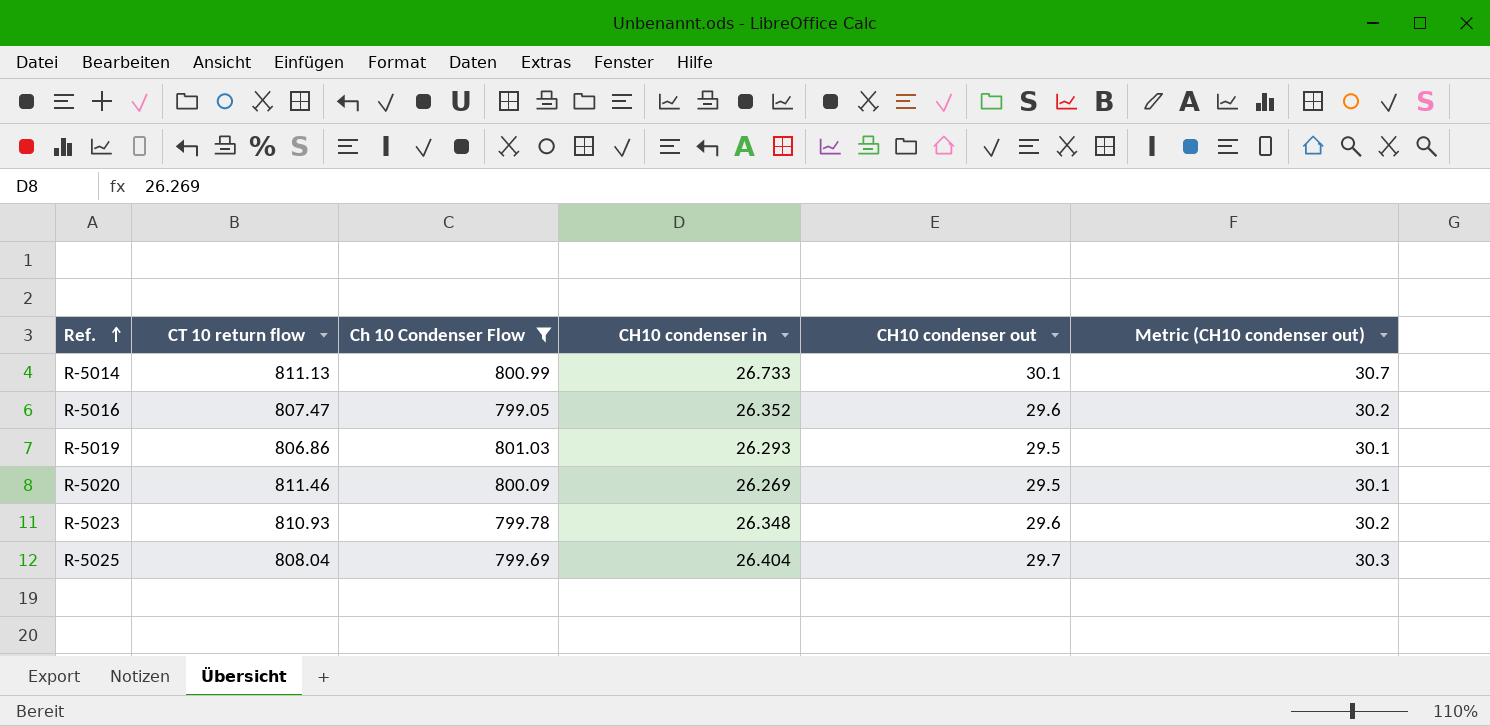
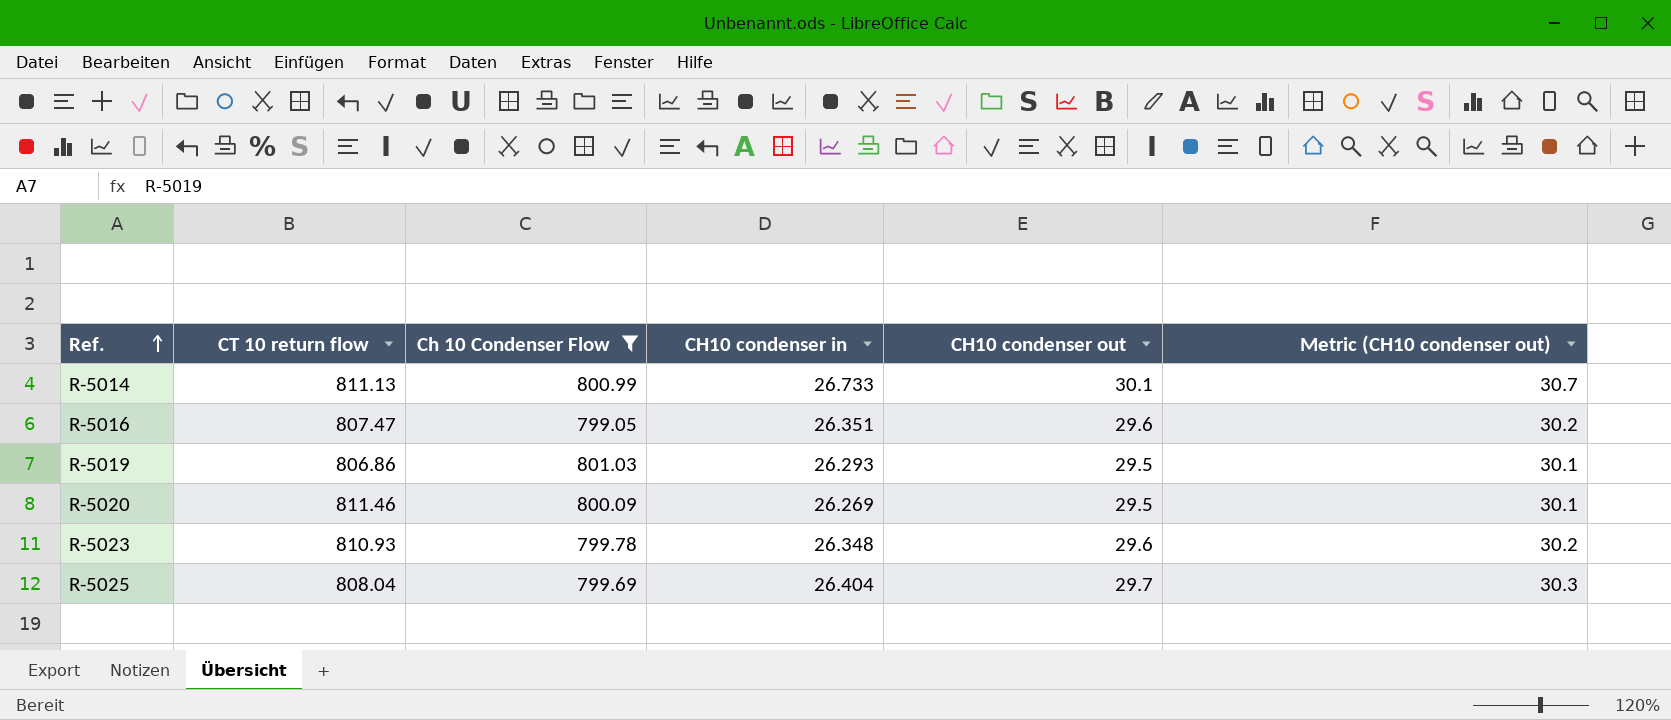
R-5016 | CH10 condenser in: 26.352 -> 26.351

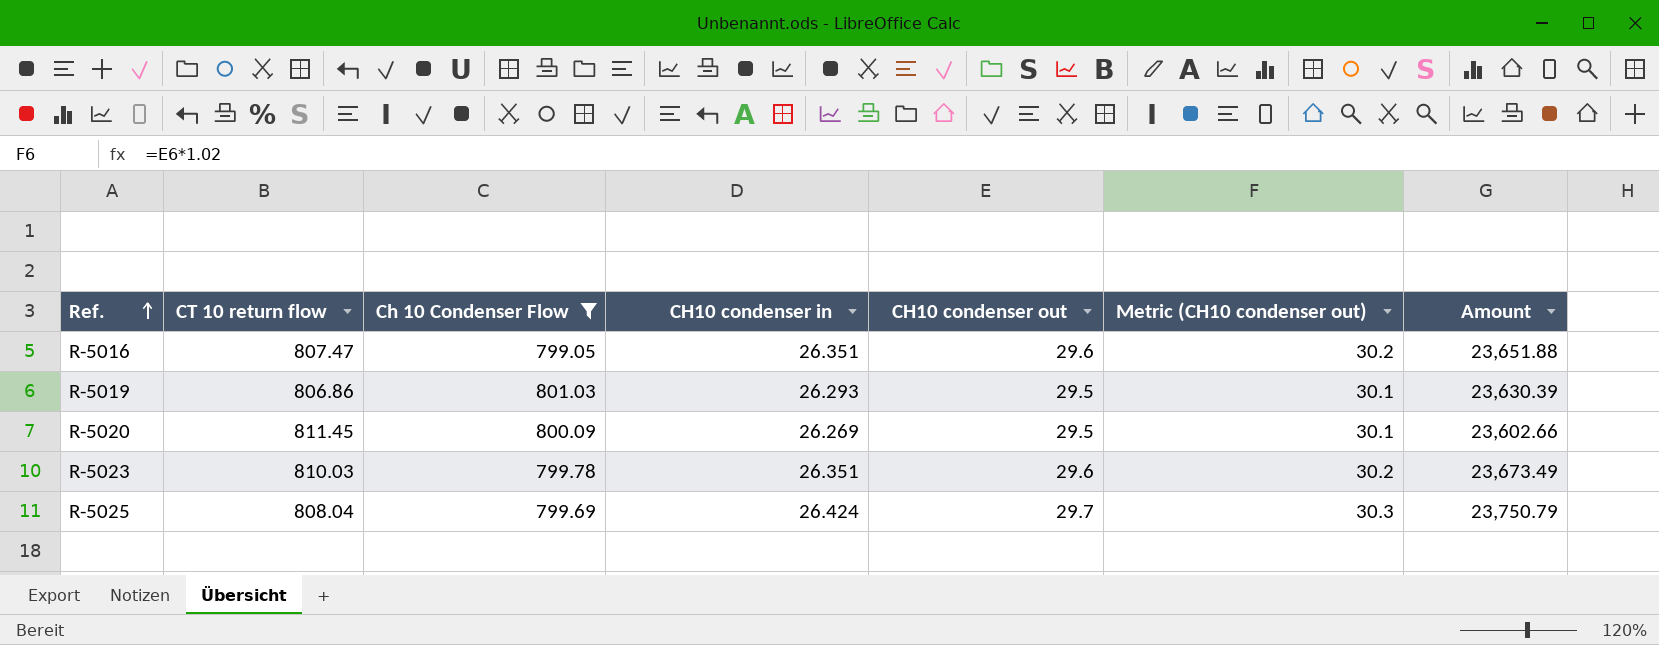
column Amount | formula: none -> [Ch 10 Condenser Flow] * [CH10 condenser out]
row R-5014: 811.13 | 800.99 | 26.733 | 30.1 | 30.7 -> none
R-5020 | CT 10 return flow: 811.46 -> 811.45
R-5023 | CT 10 return flow: 810.93 -> 810.03
R-5023 | CH10 condenser in: 26.348 -> 26.351
R-5025 | CH10 condenser in: 26.404 -> 26.424

